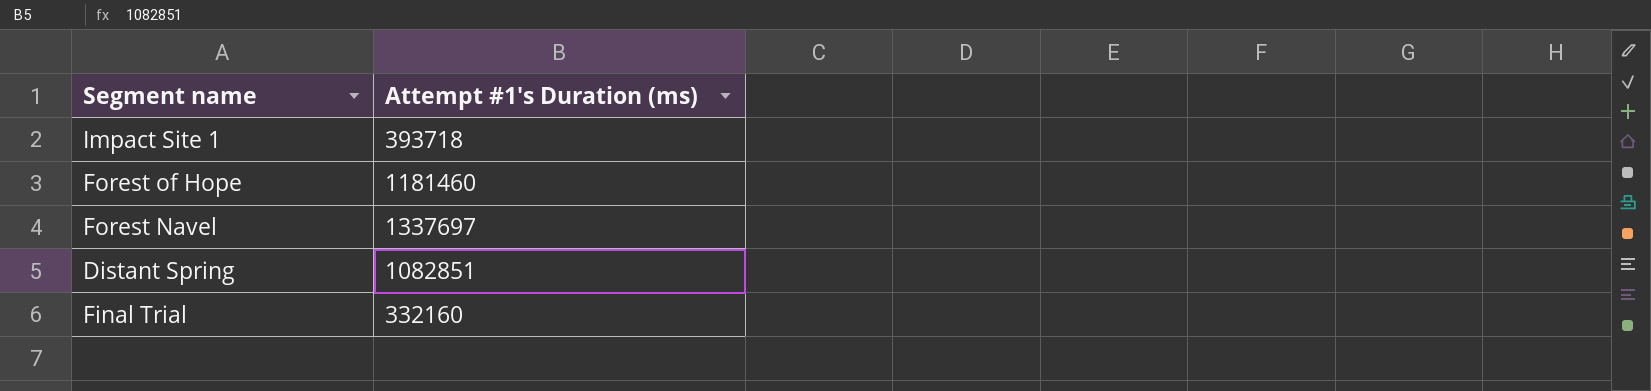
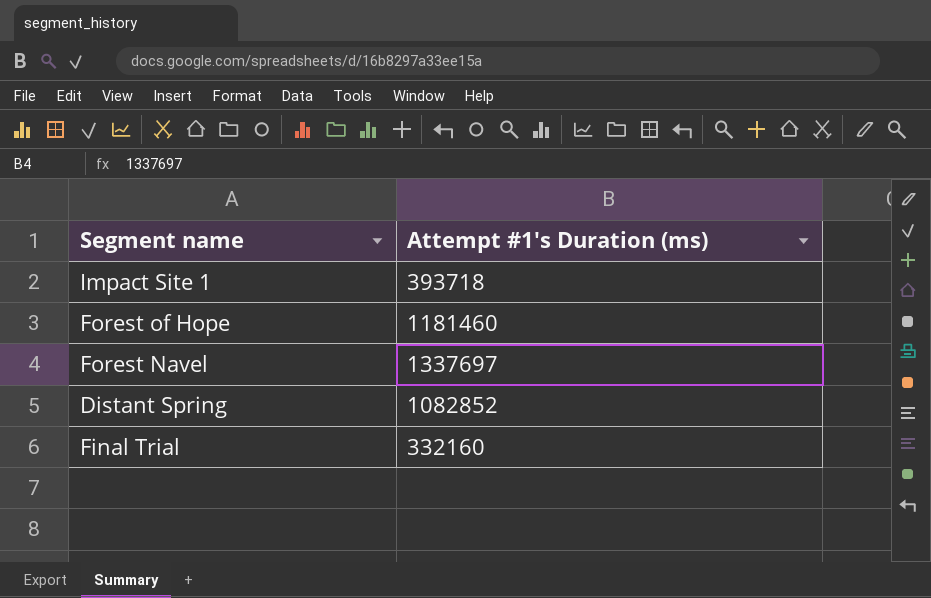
Distant Spring | Attempt #1's Duration (ms): 1082851 -> 1082852

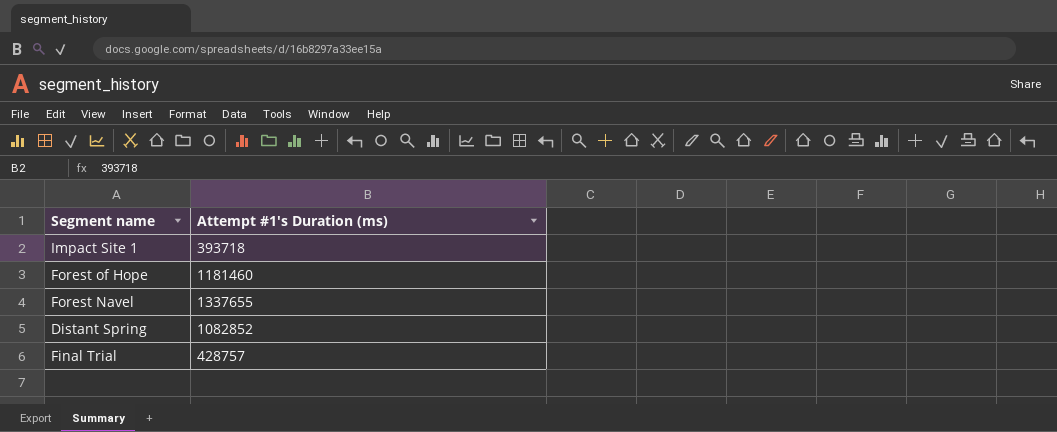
Forest Navel | Attempt #1's Duration (ms): 1337697 -> 1337655
Final Trial | Attempt #1's Duration (ms): 332160 -> 428757

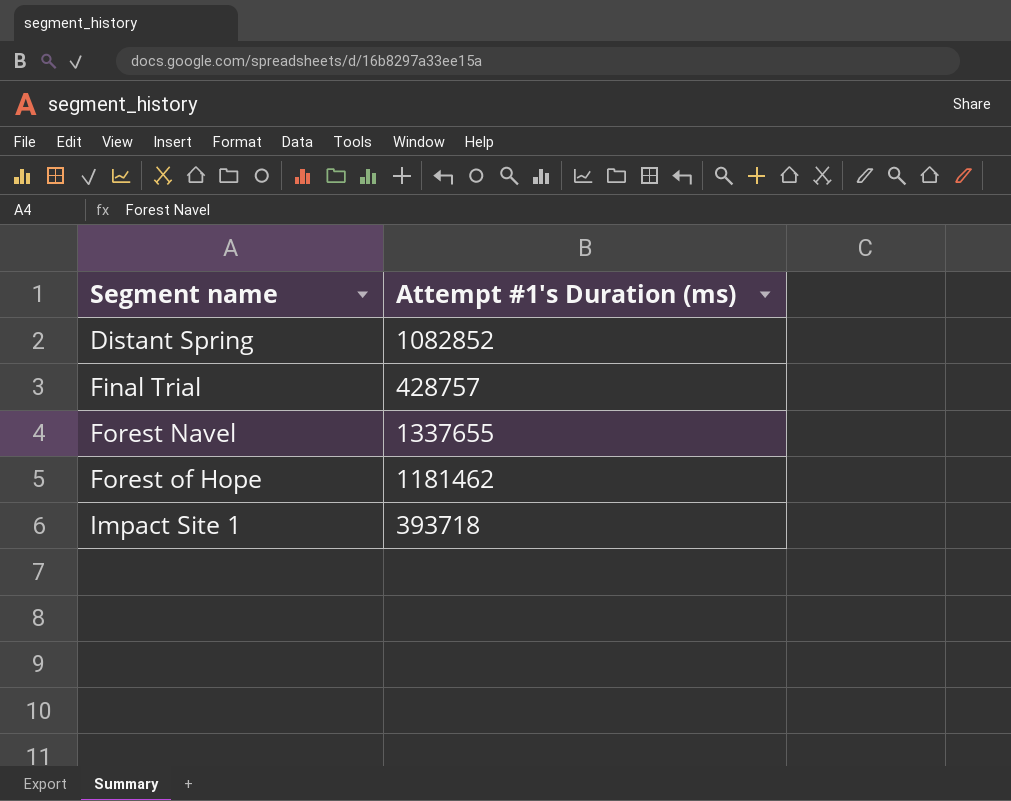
row order: none -> Segment name ascending
Forest of Hope | Attempt #1's Duration (ms): 1181460 -> 1181462

